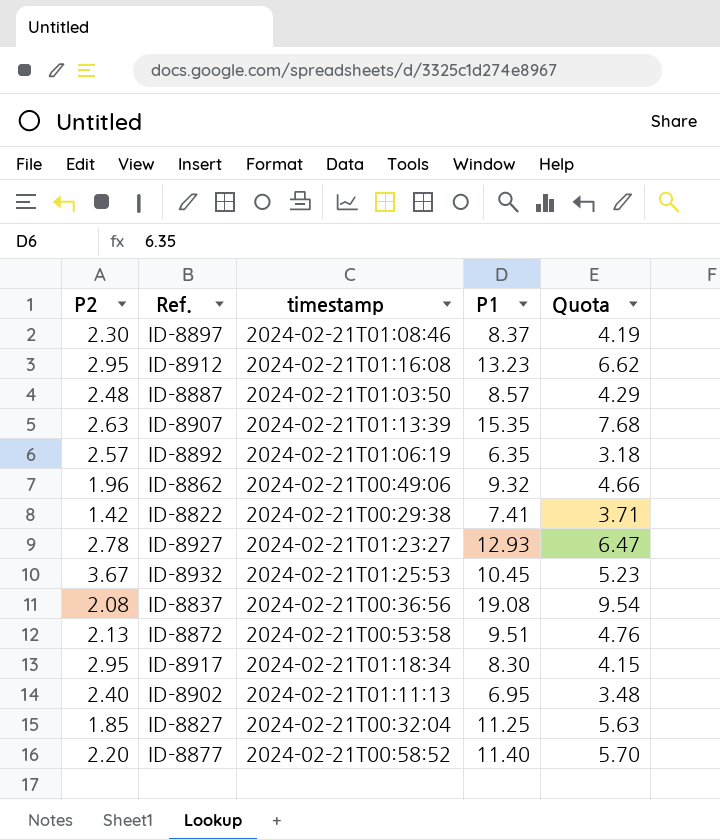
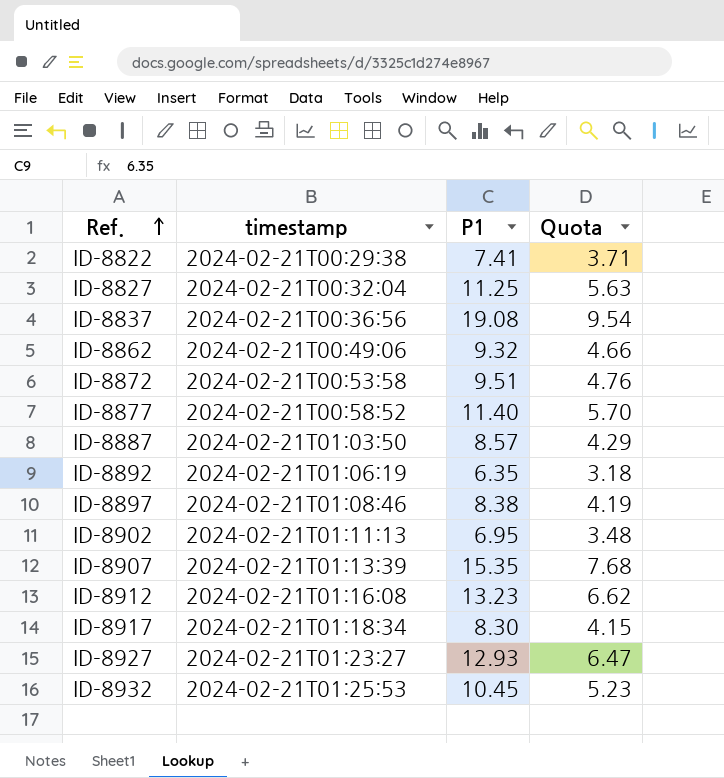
row order: none -> Ref. ascending
column P2 | position: 1 -> none
ID-8897 | P1: 8.37 -> 8.38

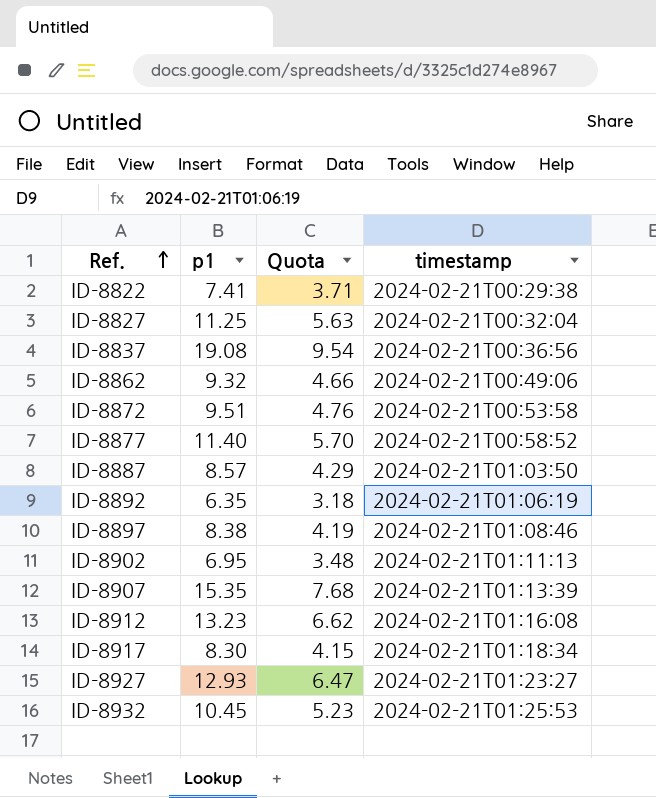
column name: P1 -> p1
column timestamp | position: 2 -> 4

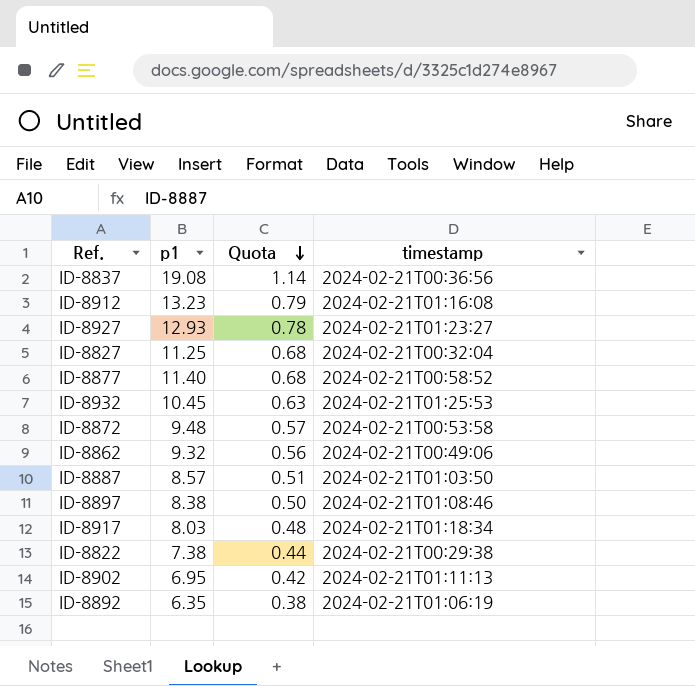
row order: Ref. ascending -> Quota descending
column Quota | formula: [p1] * 0.5 -> [p1] * 0.06
row ID-8907: 15.35 | 7.68 | 2024-02-21T01:13:39 -> none
ID-8872 | p1: 9.51 -> 9.48
ID-8917 | p1: 8.30 -> 8.03
ID-8822 | p1: 7.41 -> 7.38

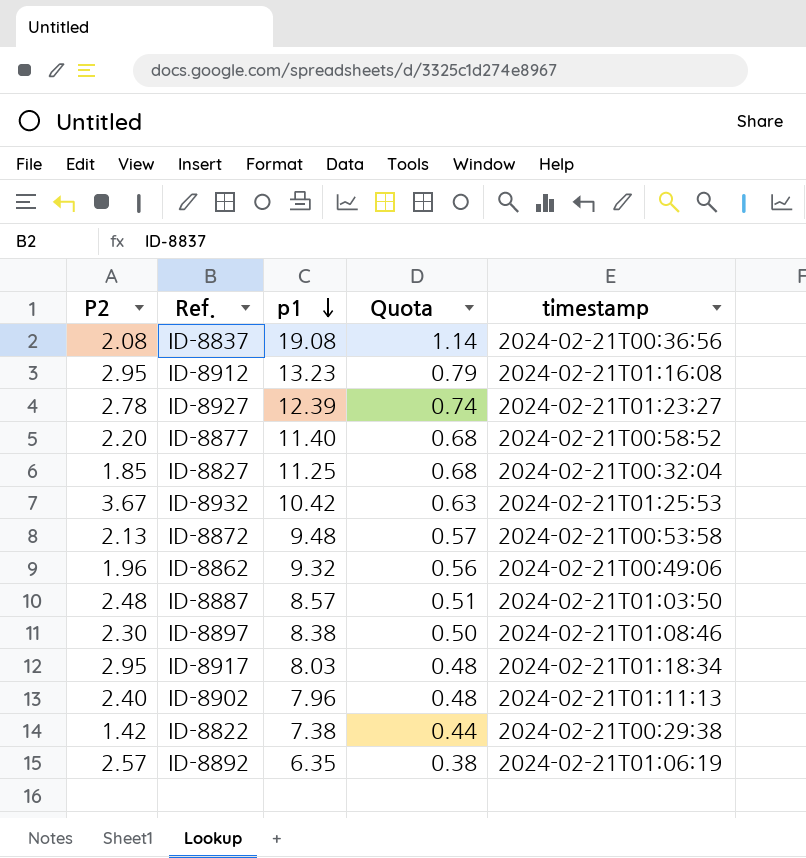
row order: Quota descending -> p1 descending
column P2 | position: none -> 1
ID-8927 | p1: 12.93 -> 12.39
ID-8927 | Quota: 0.78 -> 0.74
ID-8932 | p1: 10.45 -> 10.42
ID-8902 | p1: 6.95 -> 7.96
ID-8902 | Quota: 0.42 -> 0.48

